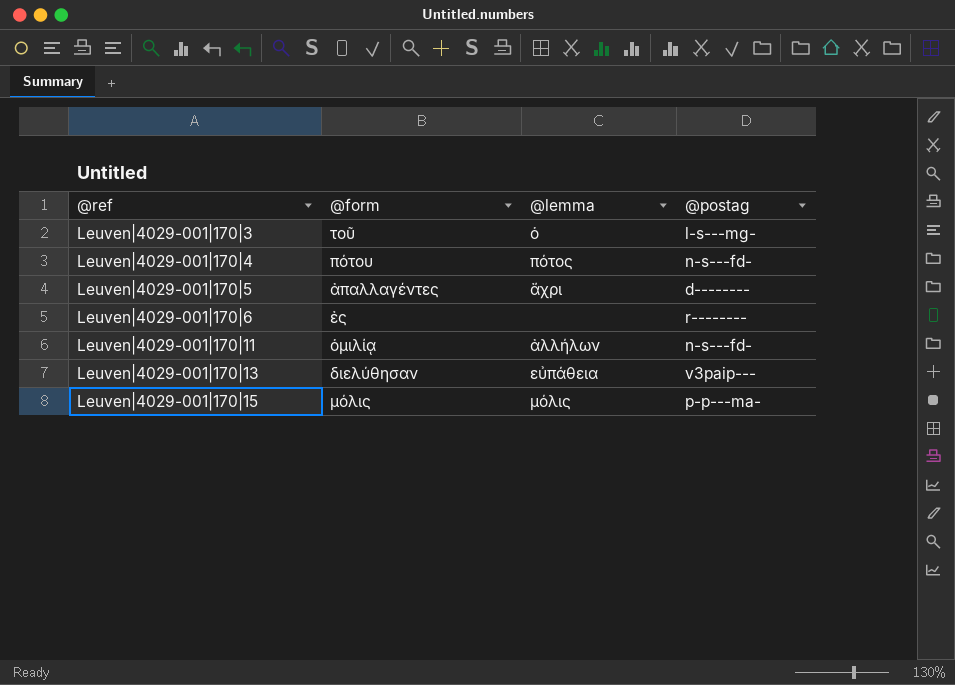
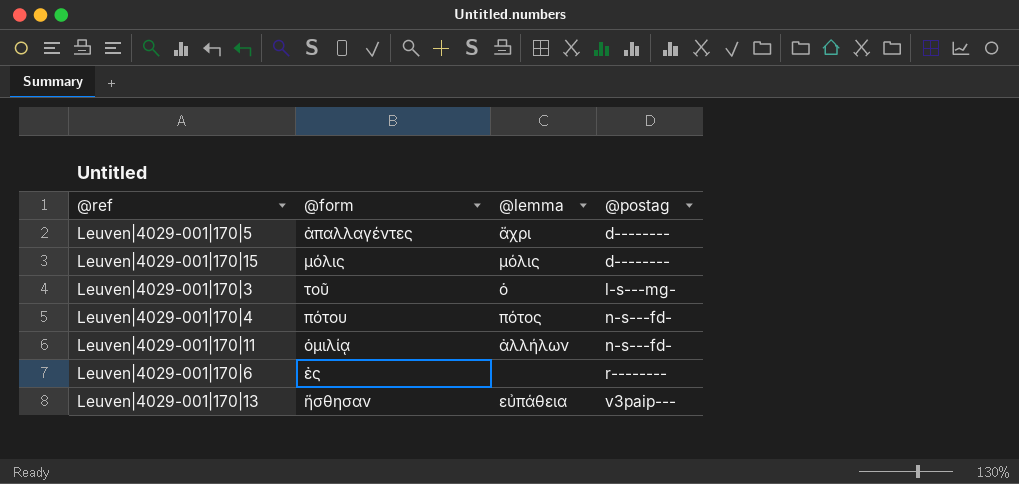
row order: @ref ascending -> @postag ascending
Leuven|4029-001|170|15 | @postag: p-p---ma- -> d--------
Leuven|4029-001|170|13 | @form: διελύθησαν -> ἥσθησαν

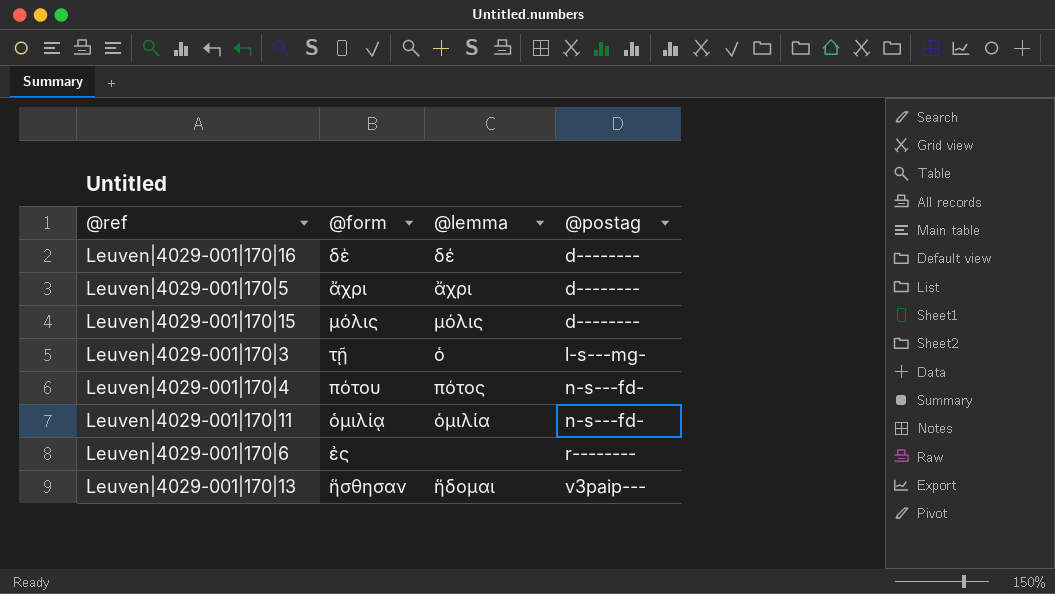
row Leuven|4029-001|170|16: none -> δὲ | δέ | d--------
Leuven|4029-001|170|5 | @form: ἀπαλλαγέντες -> ἄχρι
Leuven|4029-001|170|3 | @form: τοῦ -> τῇ
Leuven|4029-001|170|11 | @lemma: ἀλλήλων -> ὁμιλία
Leuven|4029-001|170|13 | @lemma: εὐπάθεια -> ἥδομαι

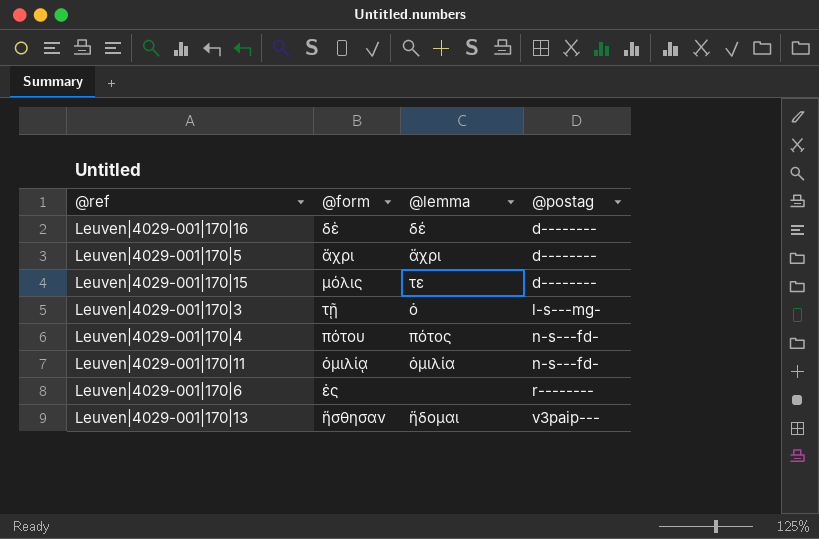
Leuven|4029-001|170|15 | @lemma: μόλις -> τε

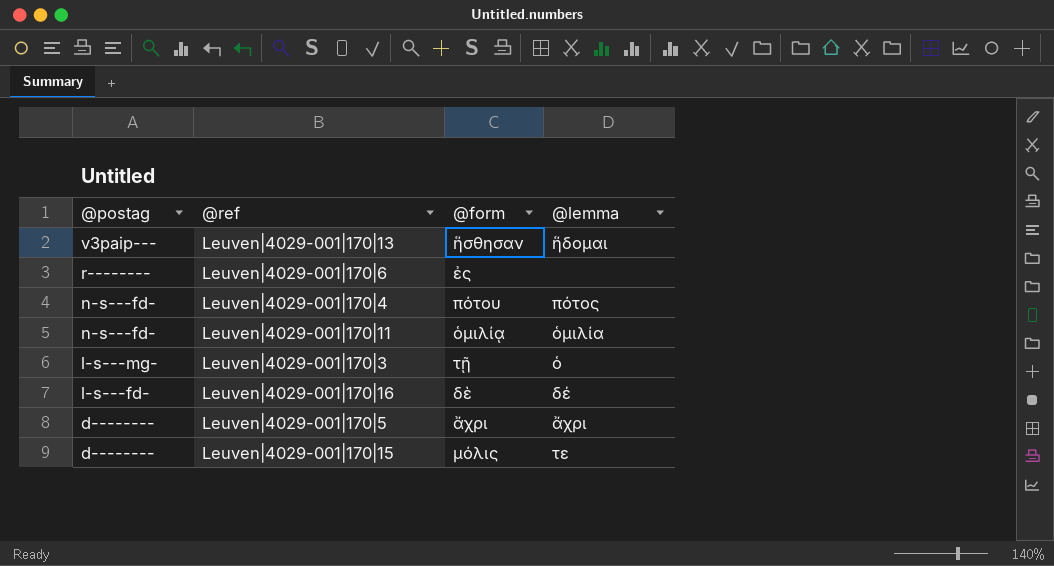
row order: @postag ascending -> @postag descending
column @postag | position: 4 -> 1
Leuven|4029-001|170|16 | @postag: d-------- -> l-s---fd-

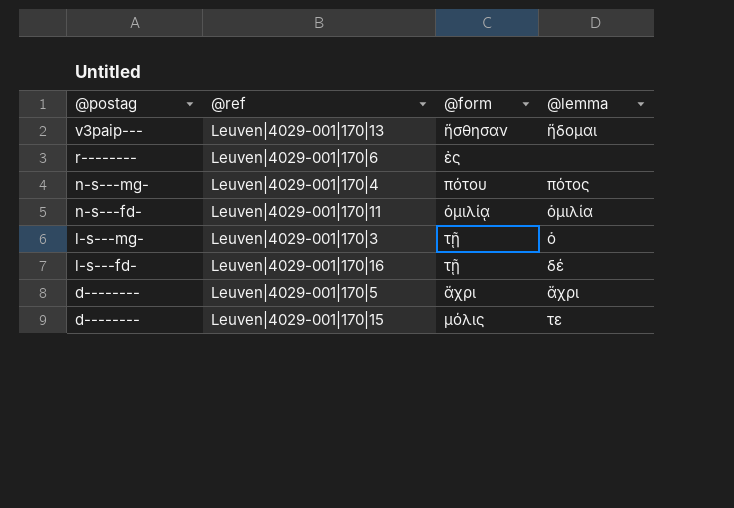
Leuven|4029-001|170|4 | @postag: n-s---fd- -> n-s---mg-
Leuven|4029-001|170|16 | @form: δὲ -> τῇ

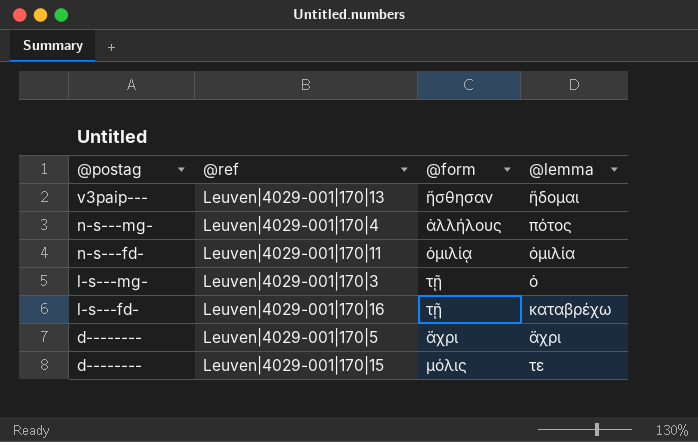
row Leuven|4029-001|170|6: r-------- | ἐς | none -> none
Leuven|4029-001|170|4 | @form: πότου -> ἀλλήλους
Leuven|4029-001|170|16 | @lemma: δέ -> καταβρέχω

